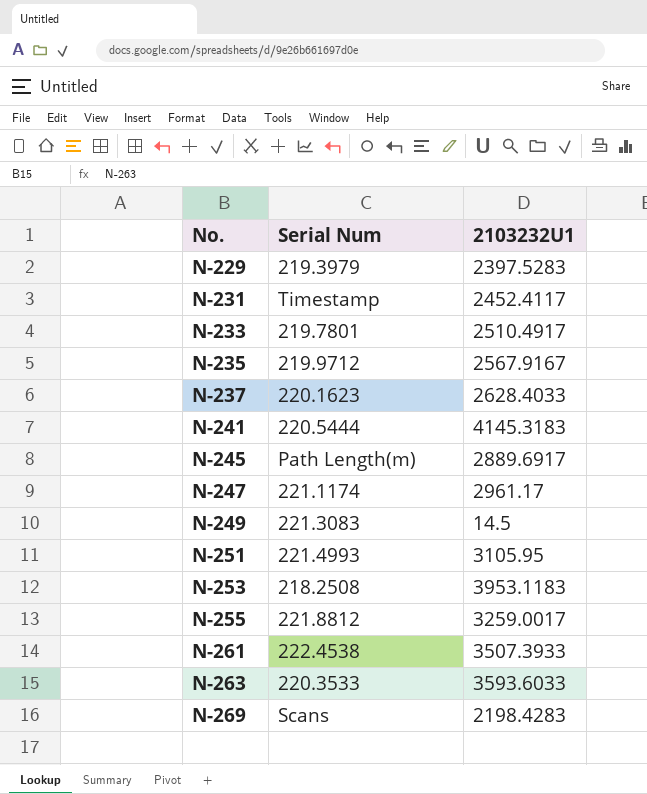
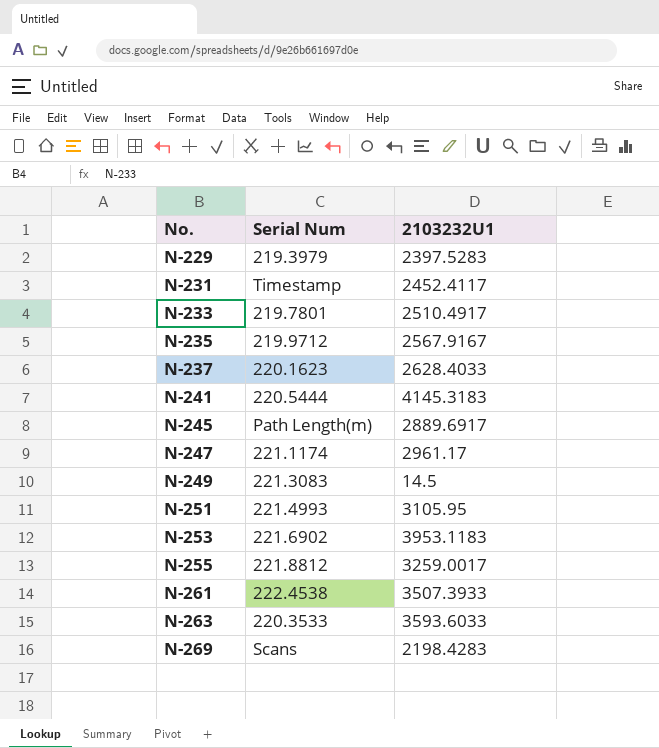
N-253 | Serial Num: 218.2508 -> 221.6902

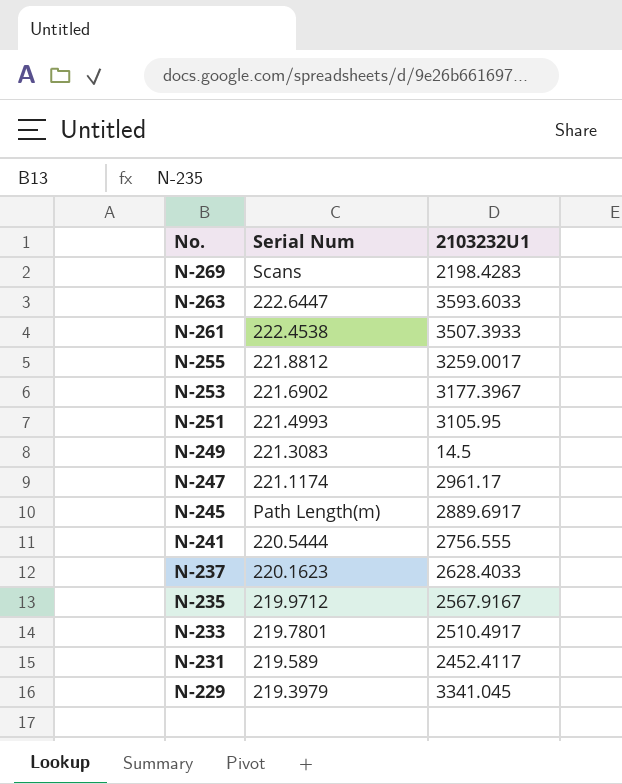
row order: No. ascending -> No. descending
N-263 | Serial Num: 220.3533 -> 222.6447
N-253 | 2103232U1: 3953.1183 -> 3177.3967
N-241 | 2103232U1: 4145.3183 -> 2756.555
N-231 | Serial Num: Timestamp -> 219.589
N-229 | 2103232U1: 2397.5283 -> 3341.045

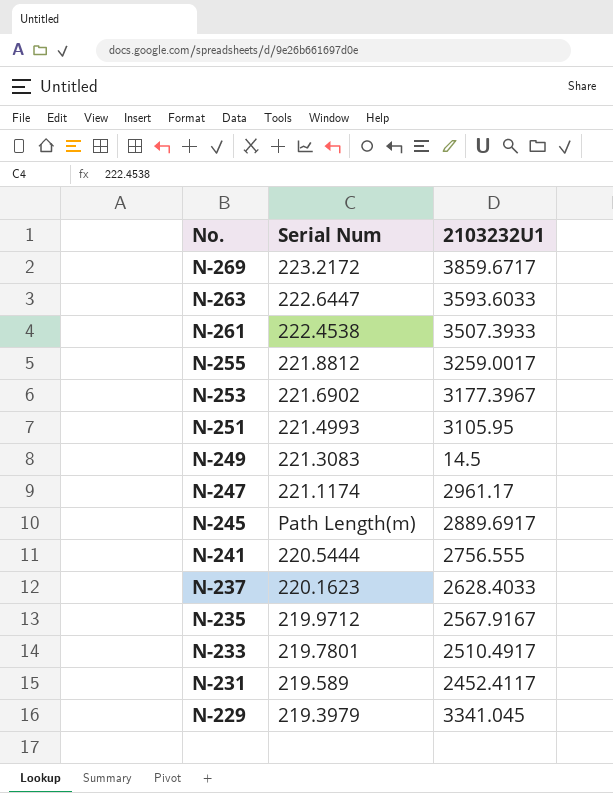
N-269 | Serial Num: Scans -> 223.2172
N-269 | 2103232U1: 2198.4283 -> 3859.6717

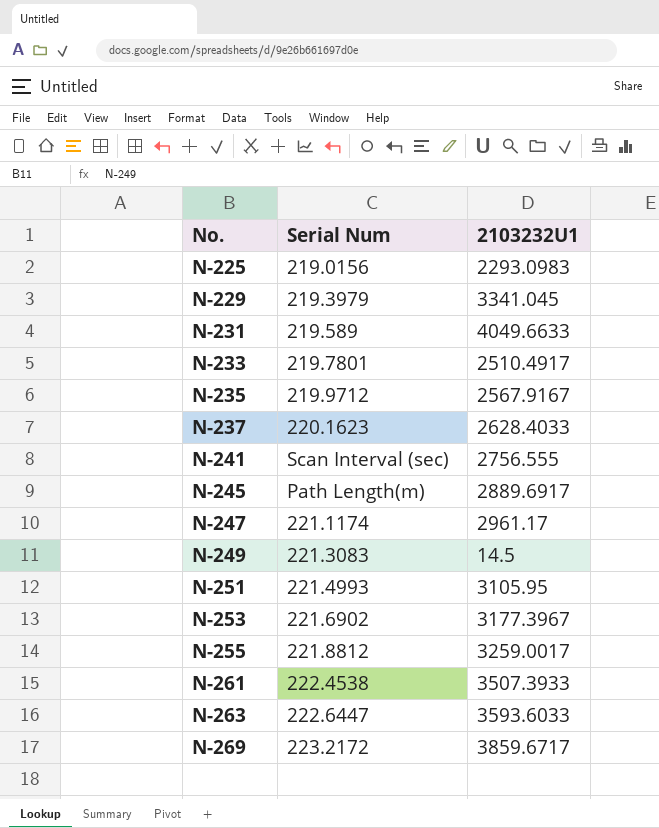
row order: No. descending -> No. ascending
row N-225: none -> 219.0156 | 2293.0983
N-231 | 2103232U1: 2452.4117 -> 4049.6633
N-241 | Serial Num: 220.5444 -> Scan Interval (sec)

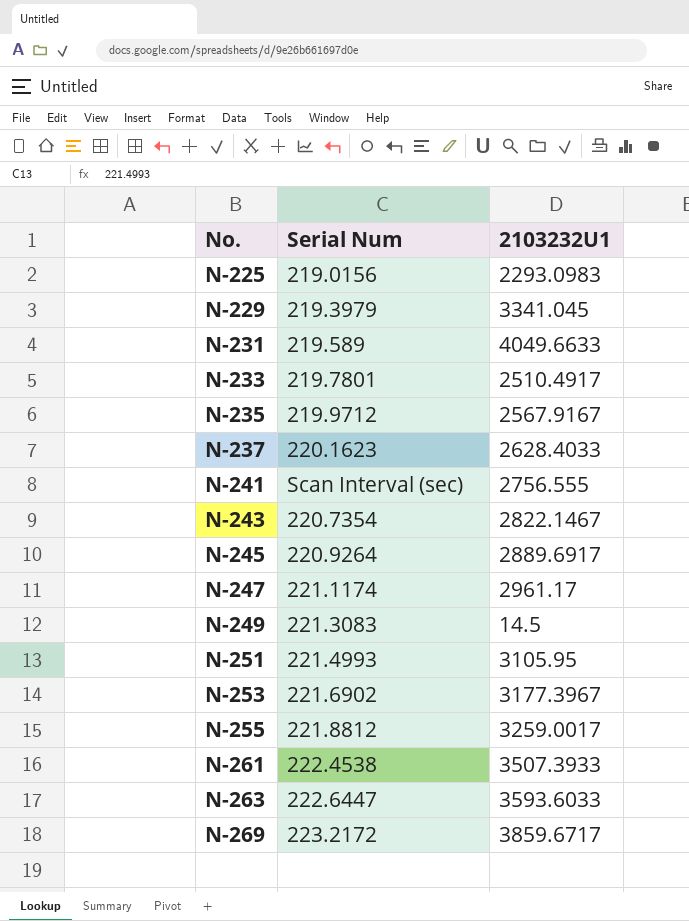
row N-243: none -> 220.7354 | 2822.1467
N-245 | Serial Num: Path Length(m) -> 220.9264

